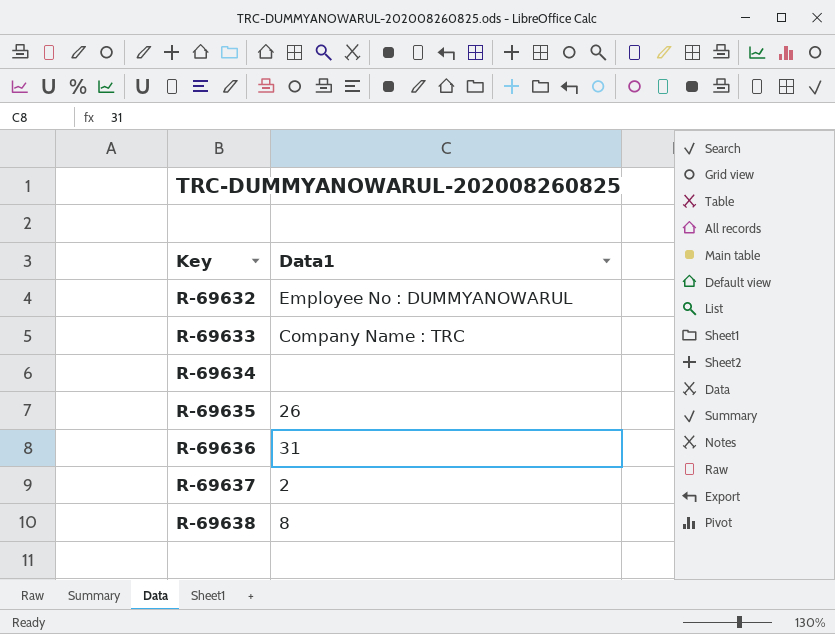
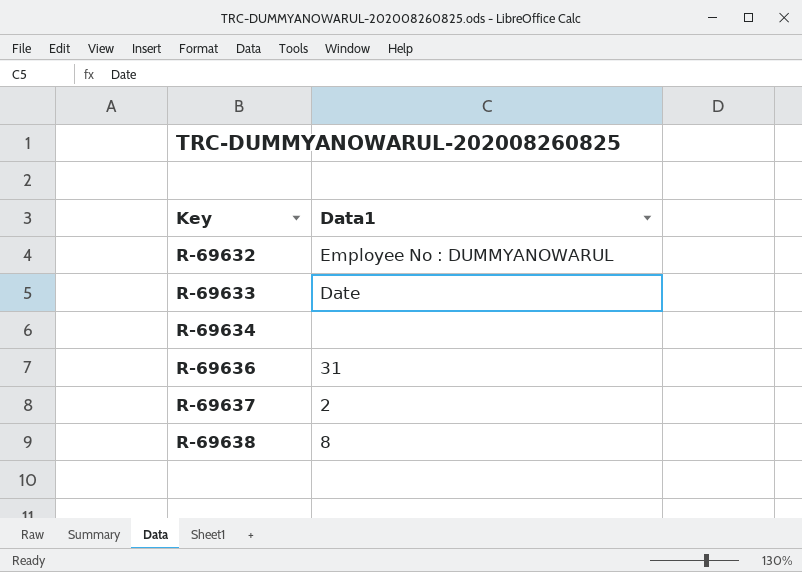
row R-69635: 26 -> none
R-69633 | Data1: Company Name : TRC -> Date

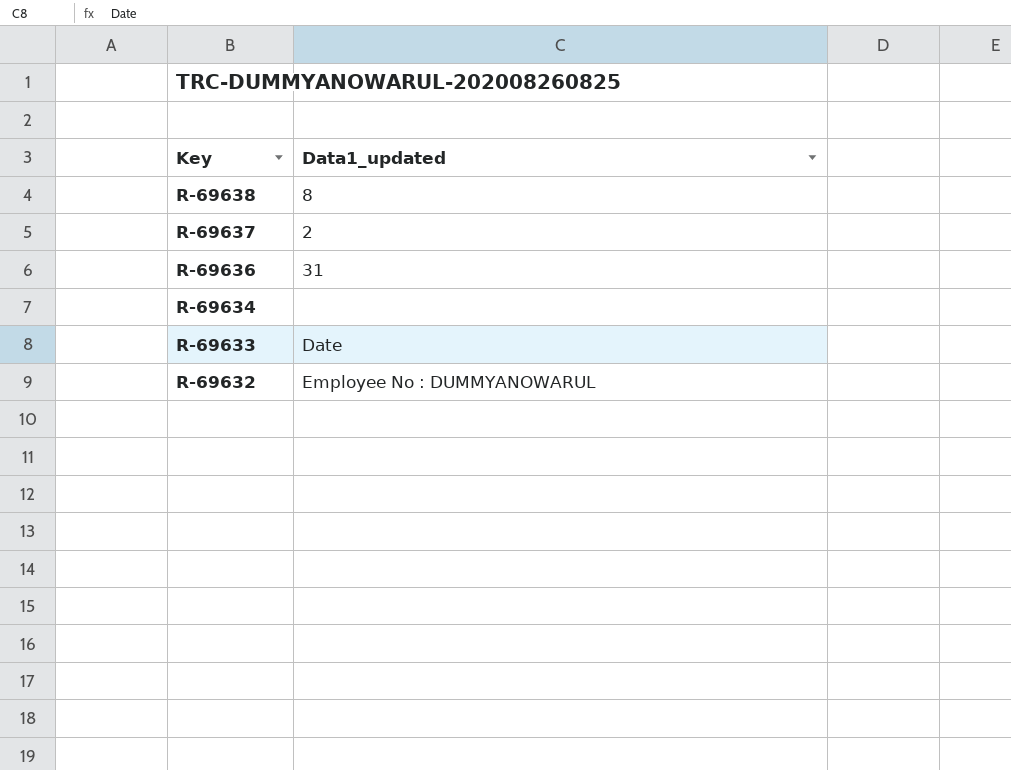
row order: Key ascending -> Key descending
column name: Data1 -> Data1_updated

